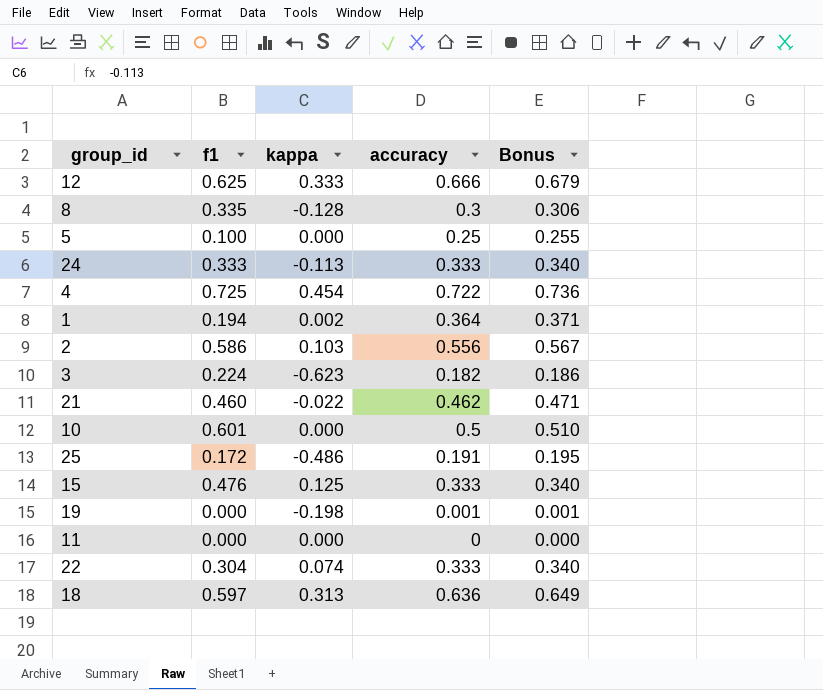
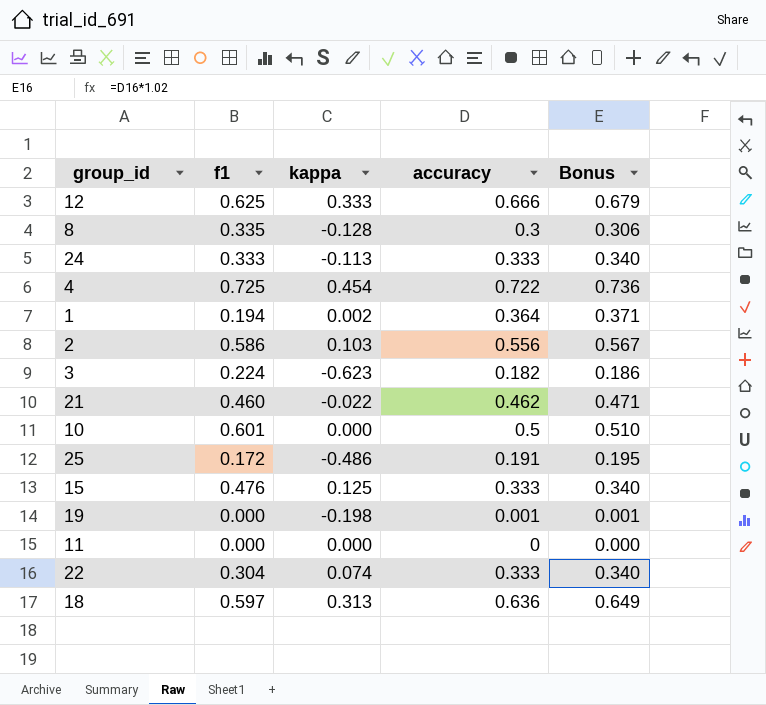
row 5: 0.100 | 0.000 | 0.25 | 0.255 -> none

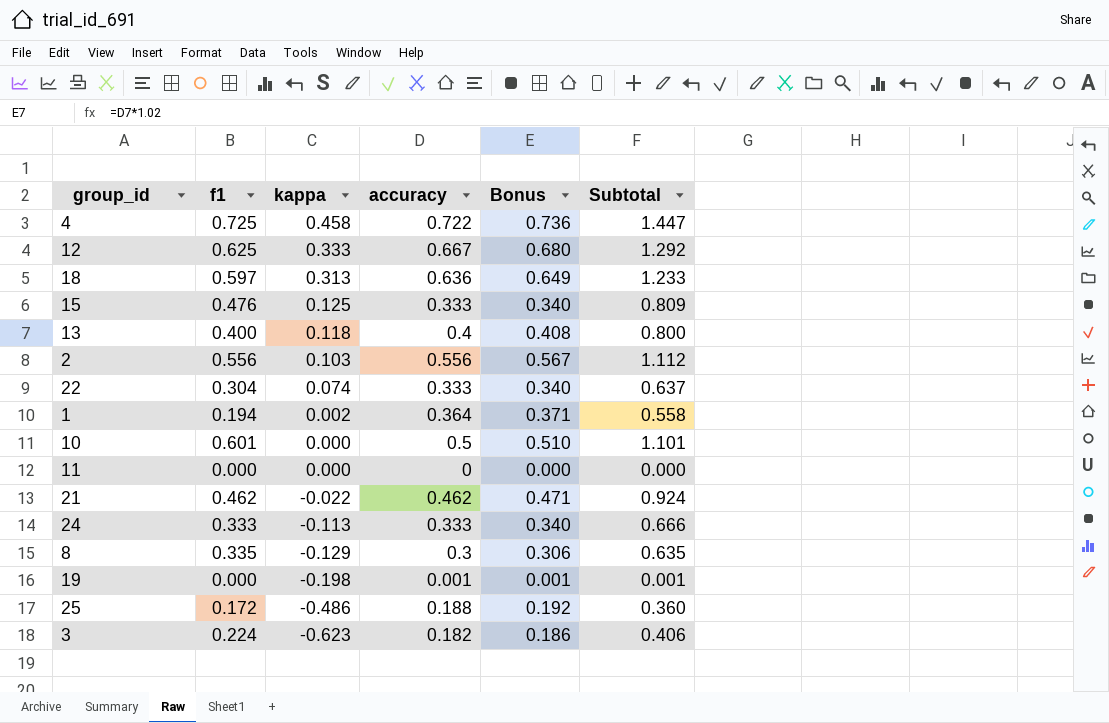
row order: none -> kappa descending
column Subtotal | formula: none -> [f1] + [accuracy]
4 | kappa: 0.454 -> 0.458
12 | accuracy: 0.666 -> 0.667
12 | Bonus: 0.679 -> 0.680
row 13: none -> 0.400 | 0.118 | 0.4 | 0.408 | 0.800
2 | f1: 0.586 -> 0.556
21 | f1: 0.460 -> 0.462
8 | kappa: -0.128 -> -0.129
25 | accuracy: 0.191 -> 0.188
25 | Bonus: 0.195 -> 0.192

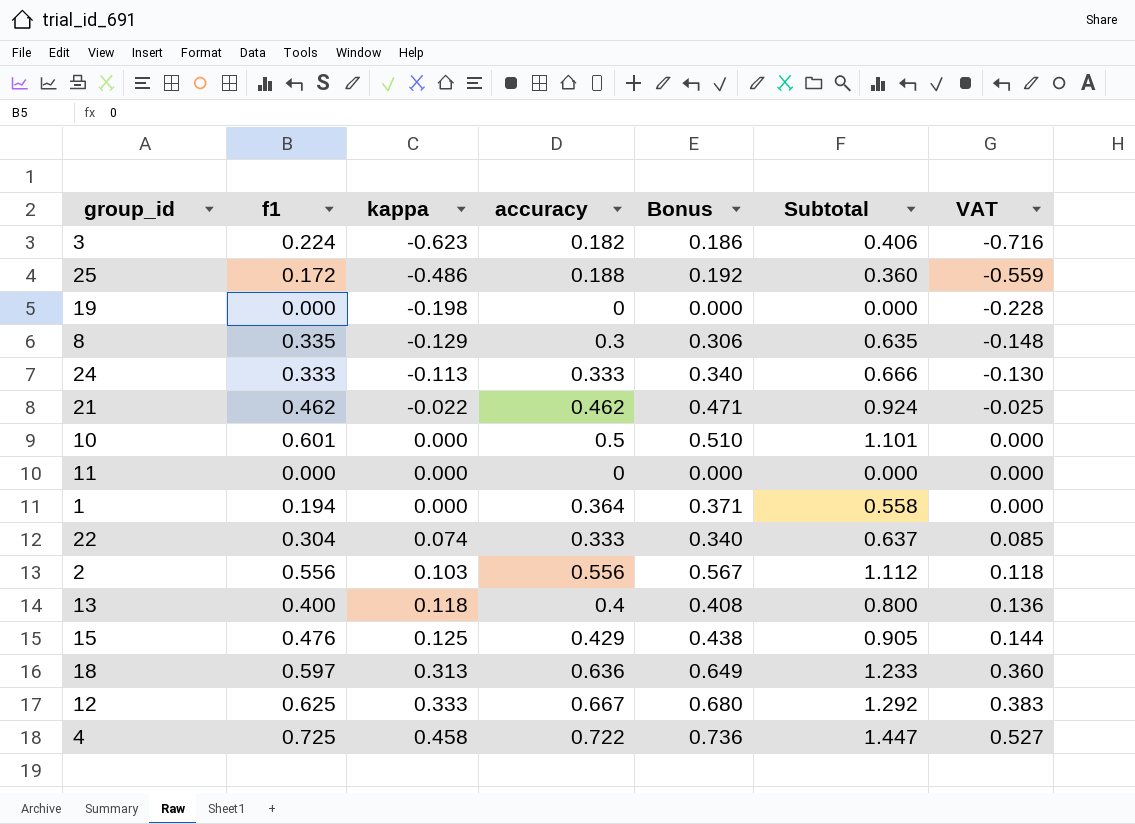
row order: kappa descending -> kappa ascending
column VAT | formula: none -> [kappa] * 1.15
19 | accuracy: 0.001 -> 0
19 | Bonus: 0.001 -> 0.000
19 | Subtotal: 0.001 -> 0.000
1 | kappa: 0.002 -> 0.000
15 | accuracy: 0.333 -> 0.429
15 | Bonus: 0.340 -> 0.438
15 | Subtotal: 0.809 -> 0.905

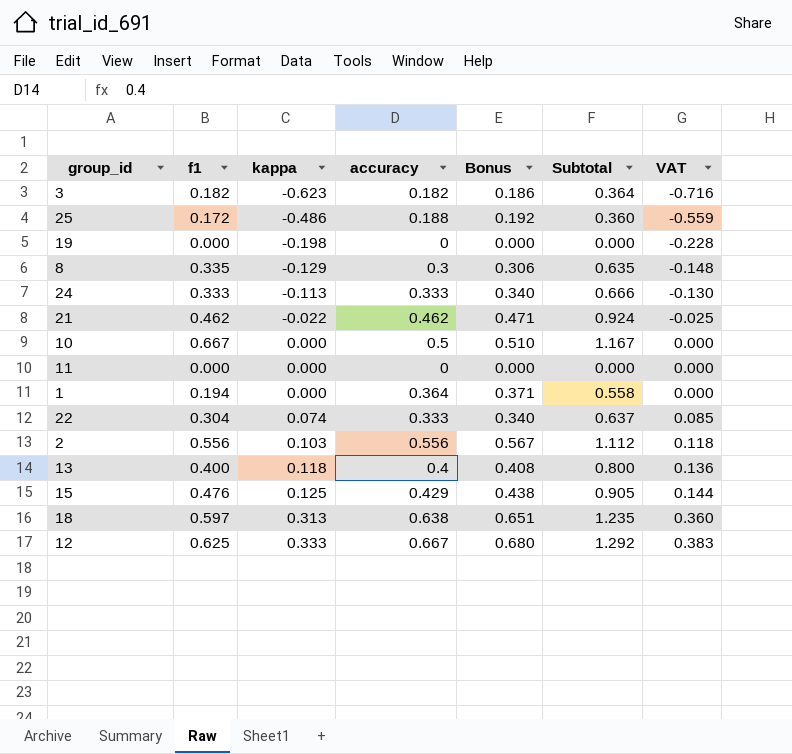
row 4: 0.725 | 0.458 | 0.722 | 0.736 | 1.447 | 0.527 -> none
3 | f1: 0.224 -> 0.182
3 | Subtotal: 0.406 -> 0.364
10 | f1: 0.601 -> 0.667
10 | Subtotal: 1.101 -> 1.167
18 | accuracy: 0.636 -> 0.638
18 | Bonus: 0.649 -> 0.651
18 | Subtotal: 1.233 -> 1.235

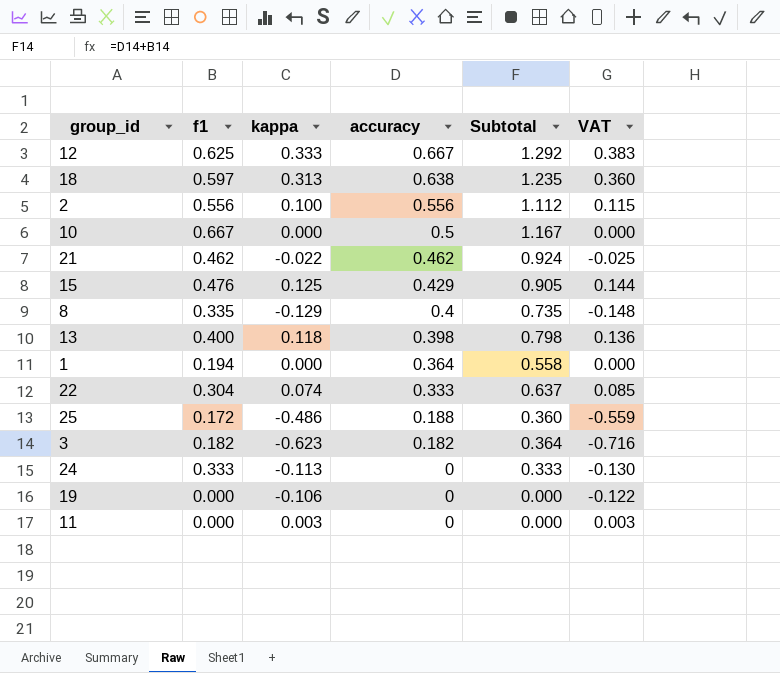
row order: kappa ascending -> accuracy descending
column Bonus | formula: [accuracy] * 1.02 -> none
2 | kappa: 0.103 -> 0.100
2 | VAT: 0.118 -> 0.115
8 | accuracy: 0.3 -> 0.4
8 | Subtotal: 0.635 -> 0.735
13 | accuracy: 0.4 -> 0.398
13 | Subtotal: 0.800 -> 0.798
24 | accuracy: 0.333 -> 0
24 | Subtotal: 0.666 -> 0.333
19 | kappa: -0.198 -> -0.106
19 | VAT: -0.228 -> -0.122
11 | kappa: 0.000 -> 0.003
11 | VAT: 0.000 -> 0.003

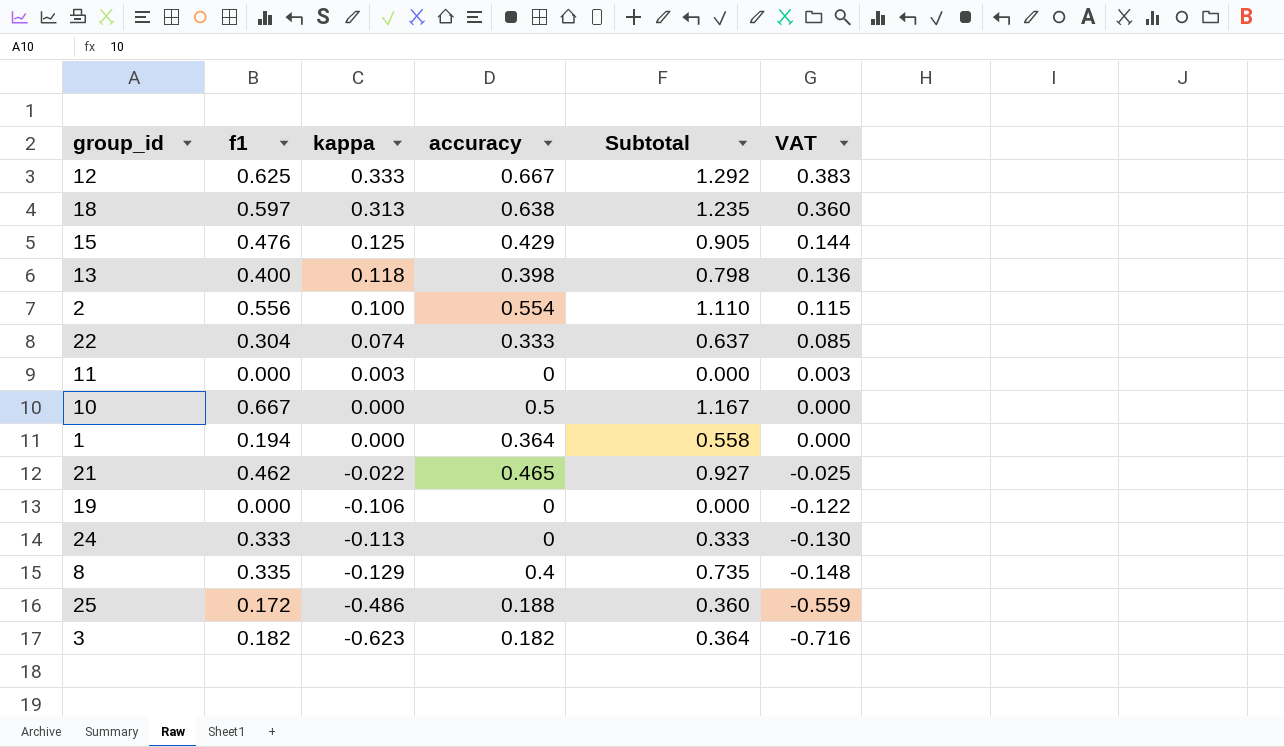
row order: accuracy descending -> kappa descending
2 | accuracy: 0.556 -> 0.554
2 | Subtotal: 1.112 -> 1.110
21 | accuracy: 0.462 -> 0.465
21 | Subtotal: 0.924 -> 0.927

